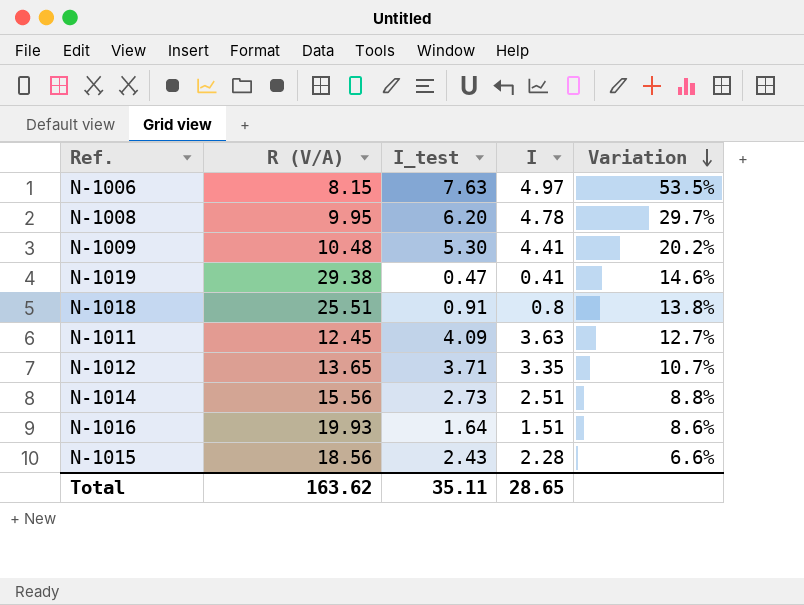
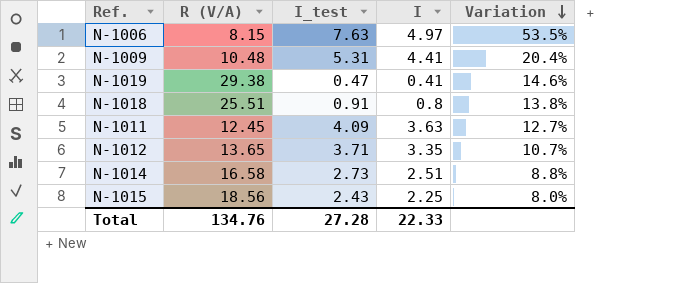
row N-1008: 9.95 | 6.20 | 4.78 | 29.7% -> none
row N-1016: 19.93 | 1.64 | 1.51 | 8.6% -> none
N-1009 | I_test: 5.30 -> 5.31
N-1009 | Variation: 20.2% -> 20.4%
N-1014 | R (V/A): 15.56 -> 16.58
N-1015 | I: 2.28 -> 2.25
N-1015 | Variation: 6.6% -> 8.0%
Total | R (V/A): 163.62 -> 134.76
Total | I_test: 35.11 -> 27.28
Total | I: 28.65 -> 22.33

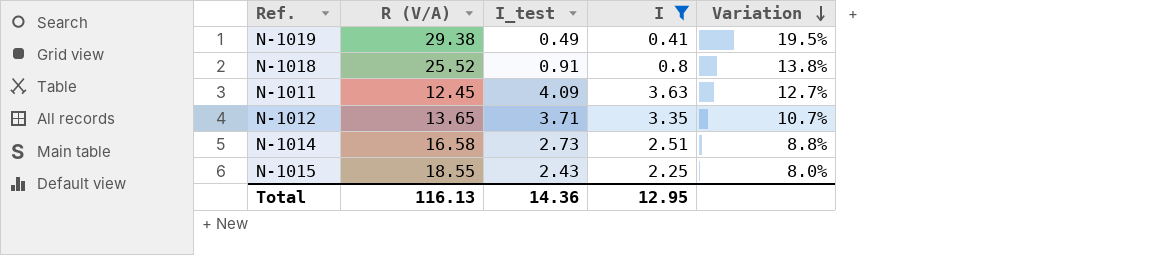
filter: none -> I <= 3.63
N-1019 | I_test: 0.47 -> 0.49
N-1019 | Variation: 14.6% -> 19.5%
N-1018 | R (V/A): 25.51 -> 25.52
N-1015 | R (V/A): 18.56 -> 18.55
Total | R (V/A): 134.76 -> 116.13
Total | I_test: 27.28 -> 14.36
Total | I: 22.33 -> 12.95

